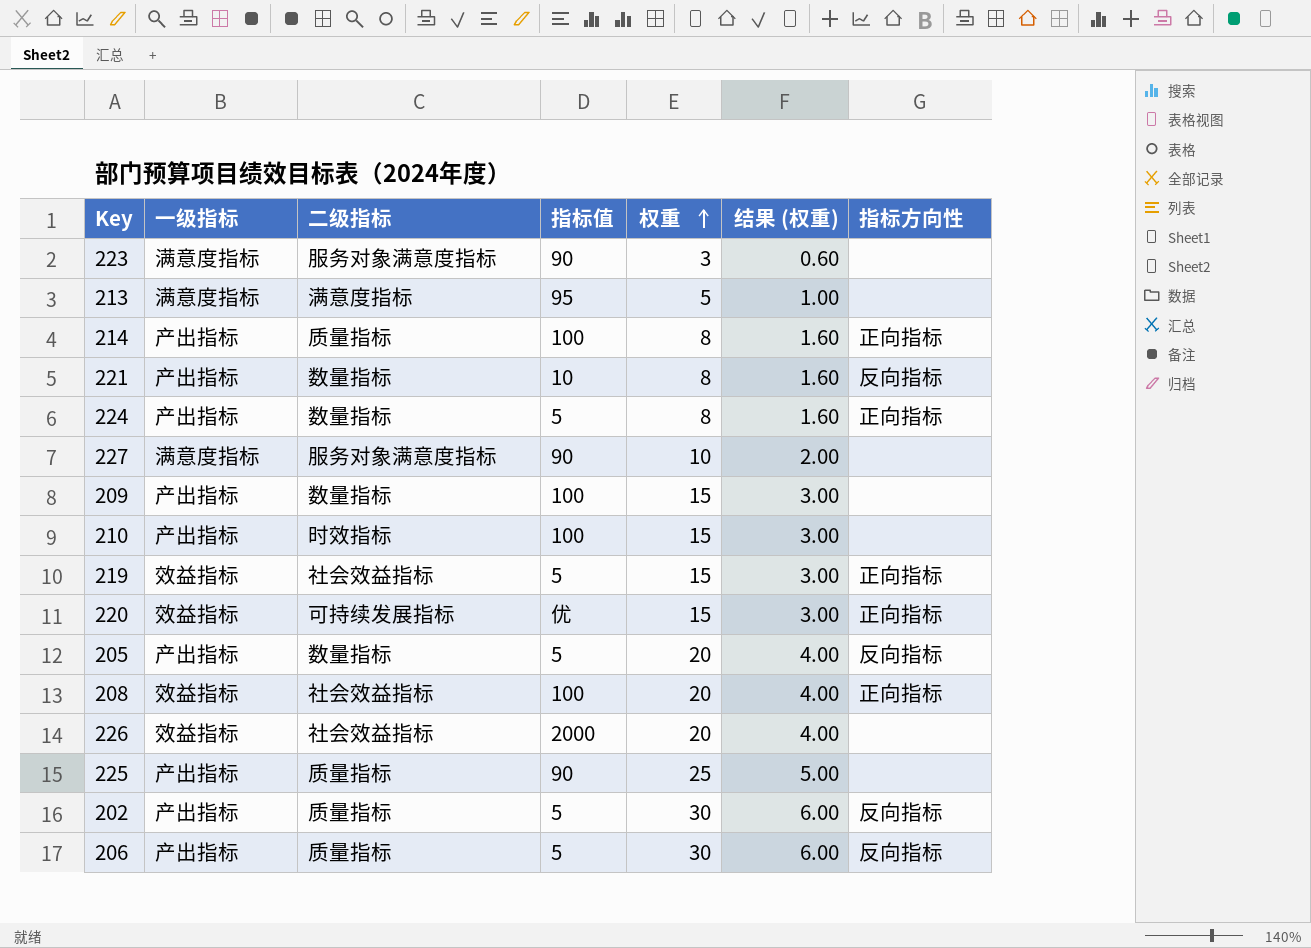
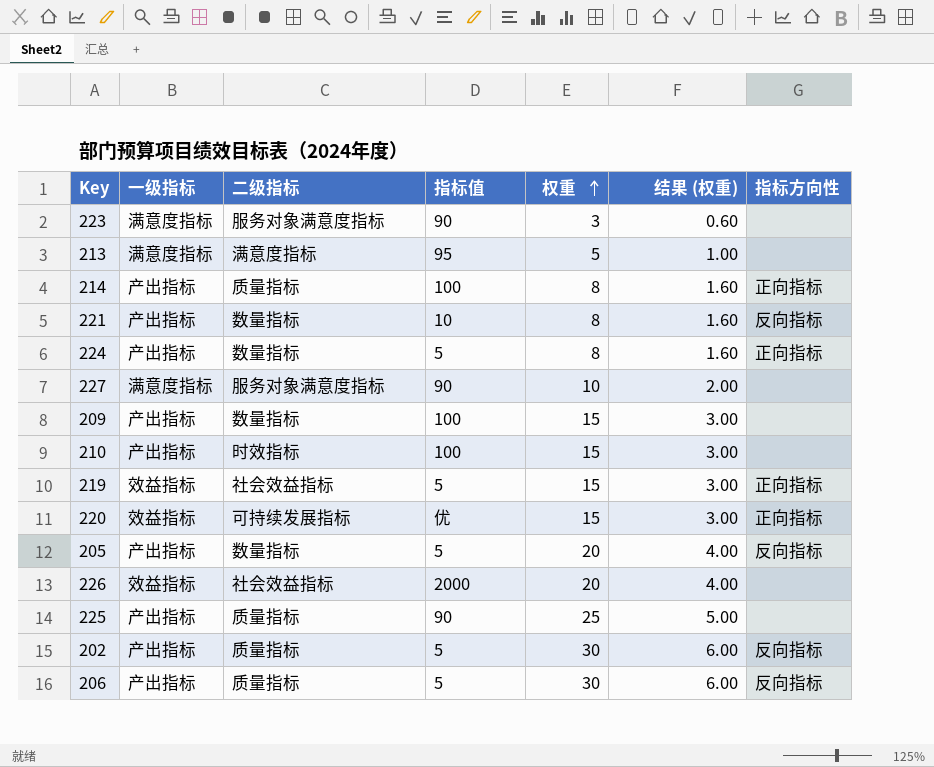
row 208: 效益指标 | 社会效益指标 | 100 | 20 | 4.00 | 正向指标 -> none

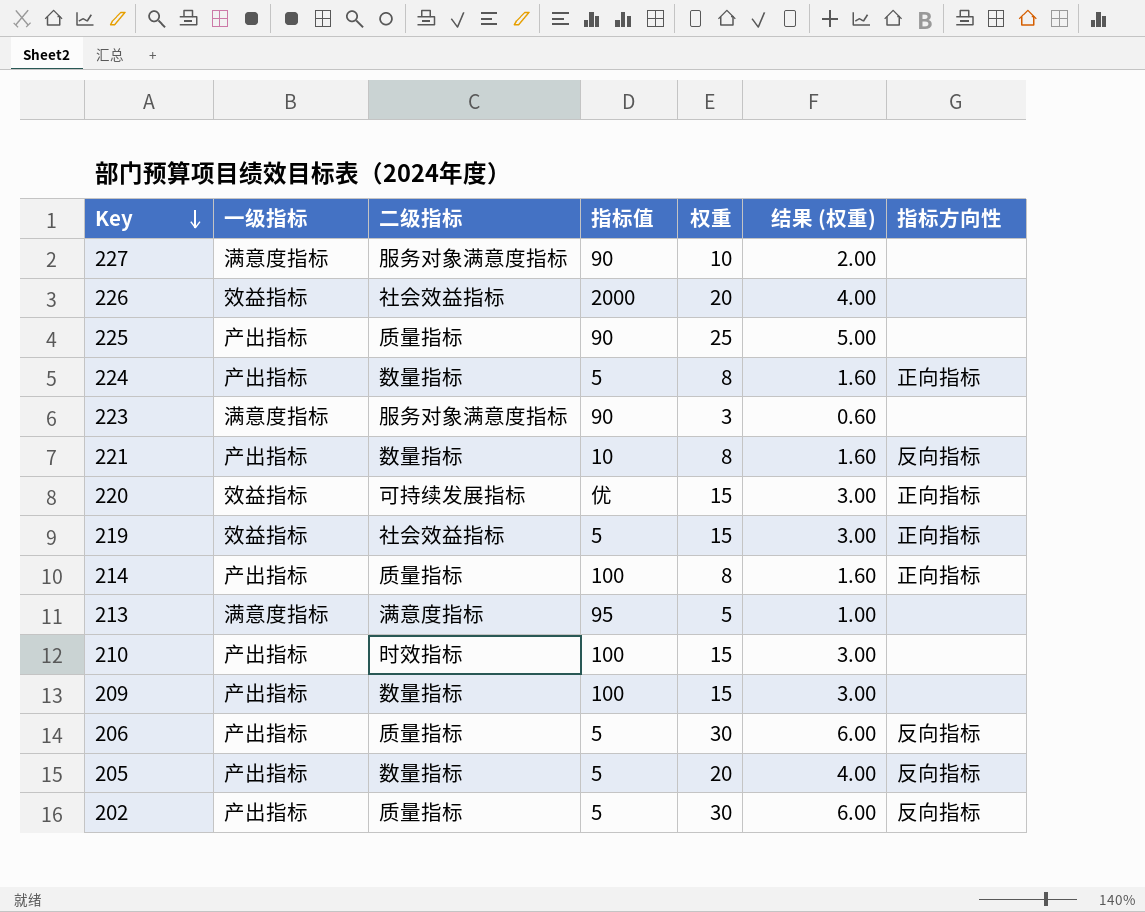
row order: 权重 ascending -> Key descending

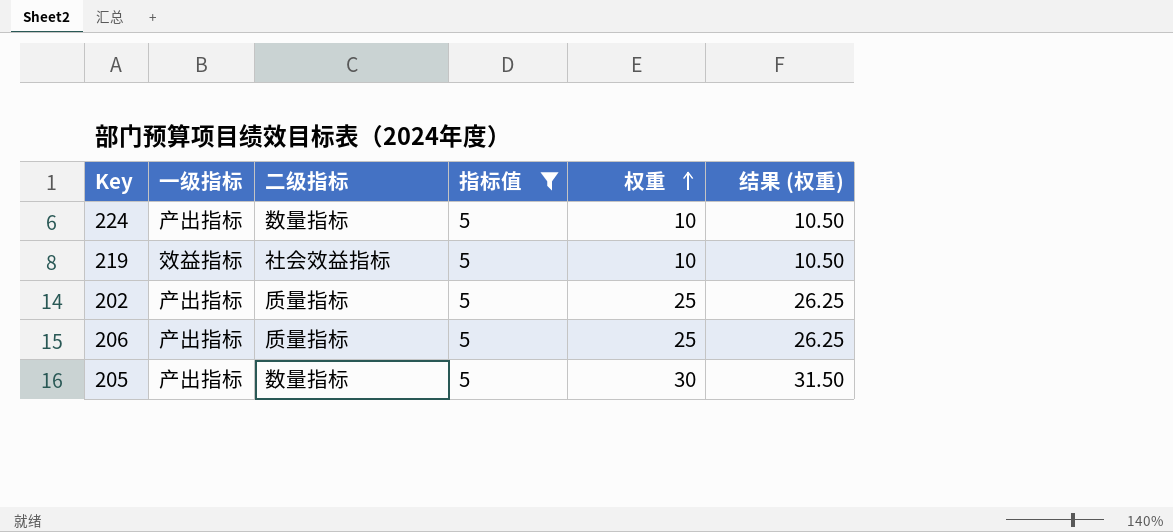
filter: none -> 指标值 = 5
row order: Key descending -> 权重 ascending
column 指标方向性 | position: 7 -> none
column 结果 (权重) | formula: [权重] * 0.2 -> [权重] * 1.05
224 | 权重: 8 -> 10
219 | 权重: 15 -> 10
202 | 权重: 30 -> 25
206 | 权重: 30 -> 25
205 | 权重: 20 -> 30

